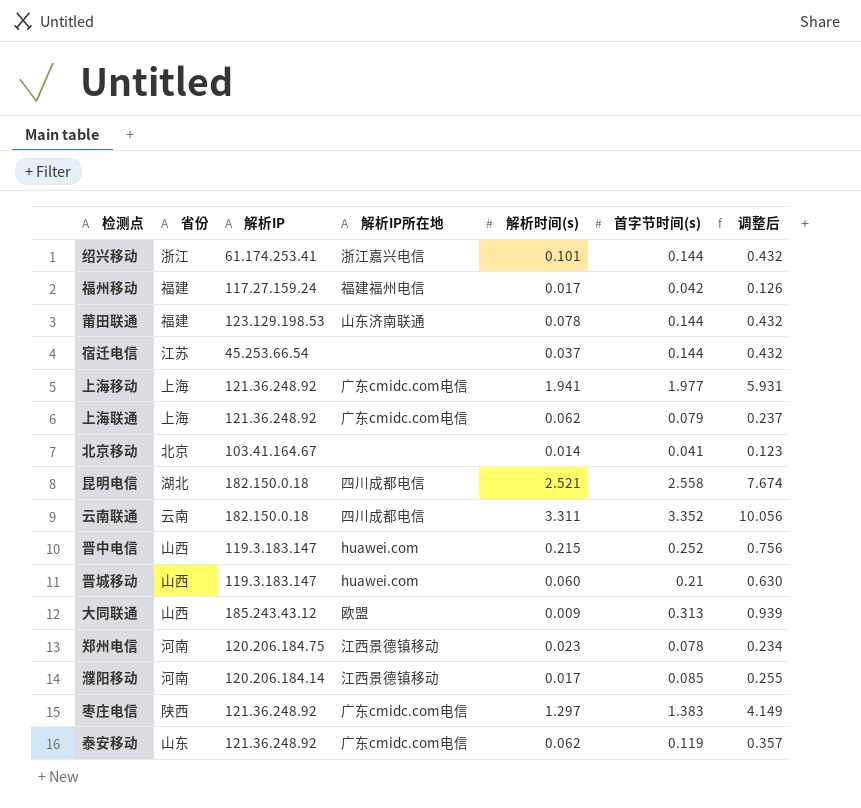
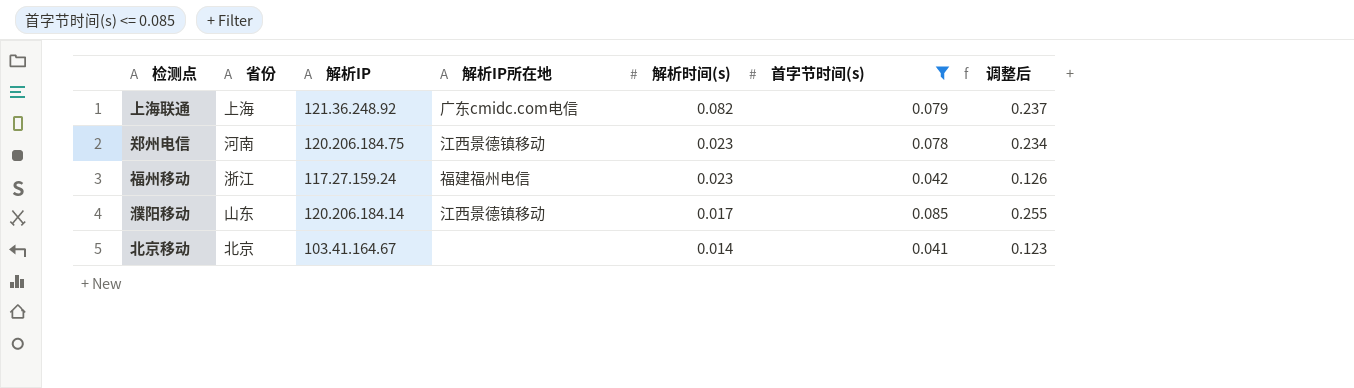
filter: none -> 首字节时间(s) <= 0.085
row order: none -> 解析时间(s) descending
上海联通 | 解析时间(s): 0.062 -> 0.082
福州移动 | 省份: 福建 -> 浙江
福州移动 | 解析时间(s): 0.017 -> 0.023
濮阳移动 | 省份: 河南 -> 山东

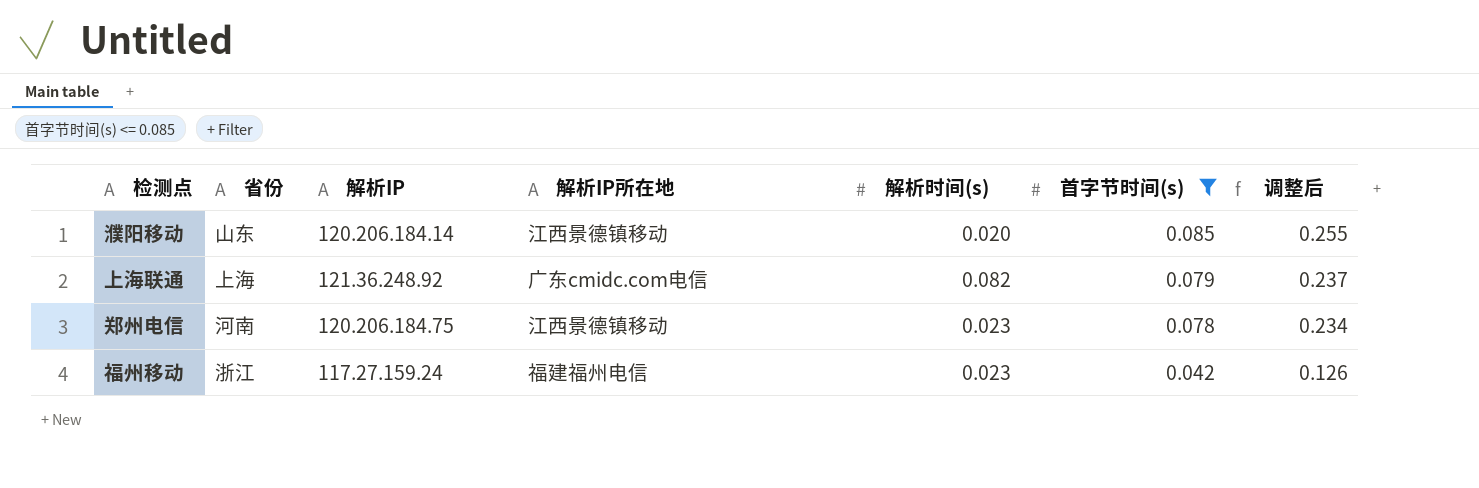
row order: 解析时间(s) descending -> 首字节时间(s) descending
row 北京移动: 北京 | 103.41.164.67 | none | 0.014 | 0.041 | 0.123 -> none
濮阳移动 | 解析时间(s): 0.017 -> 0.020

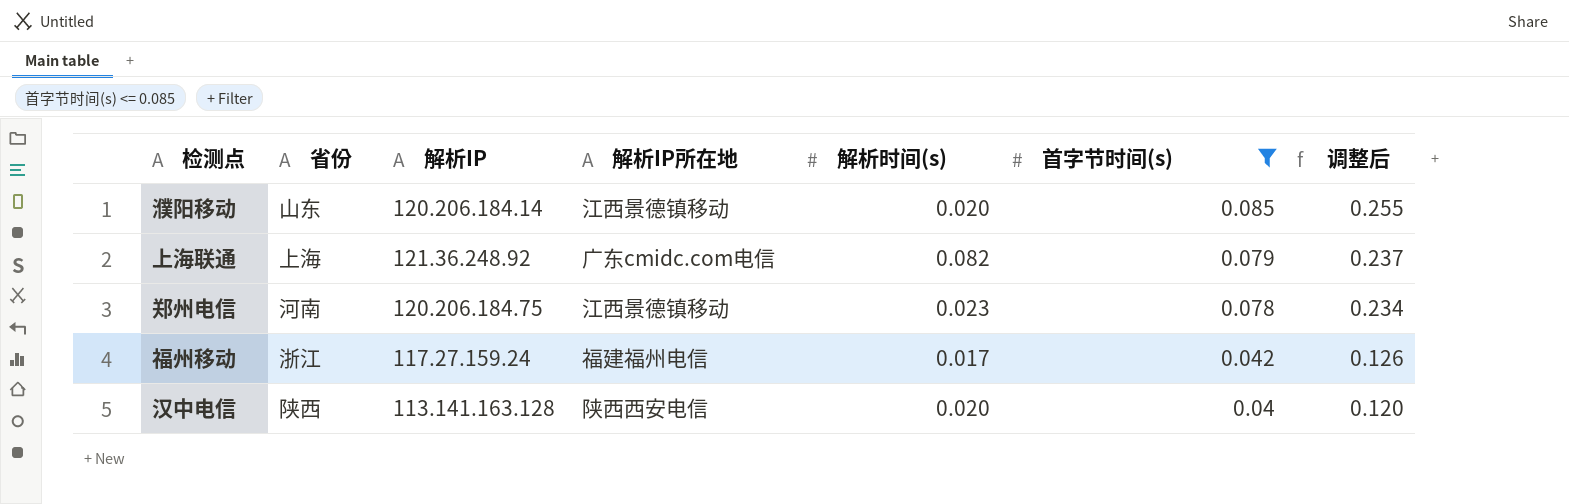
福州移动 | 解析时间(s): 0.023 -> 0.017
row 汉中电信: none -> 陕西 | 113.141.163.128 | 陕西西安电信 | 0.020 | 0.04 | 0.120

